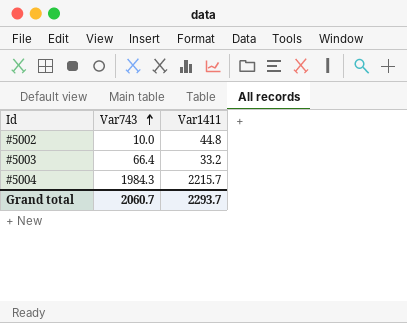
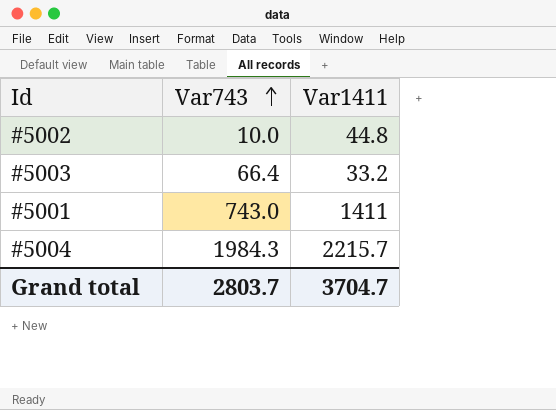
row #5001: none -> 743.0 | 1411
Grand total | Var743: 2060.7 -> 2803.7
Grand total | Var1411: 2293.7 -> 3704.7

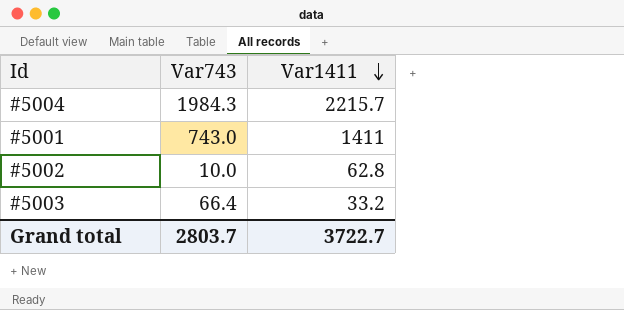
row order: Var743 ascending -> Var1411 descending
#5002 | Var1411: 44.8 -> 62.8
Grand total | Var1411: 3704.7 -> 3722.7

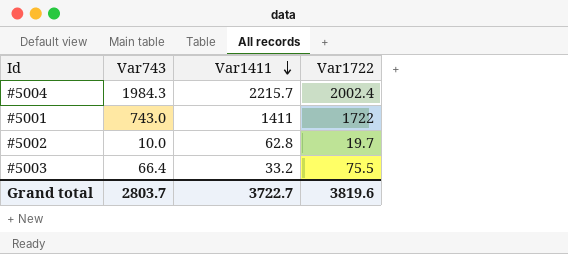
column Var1722 | position: none -> 4

